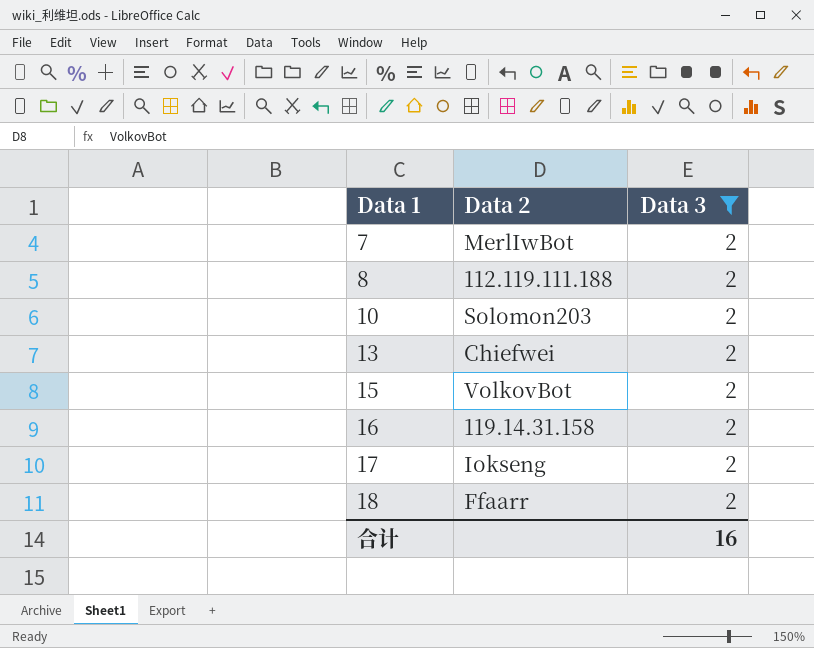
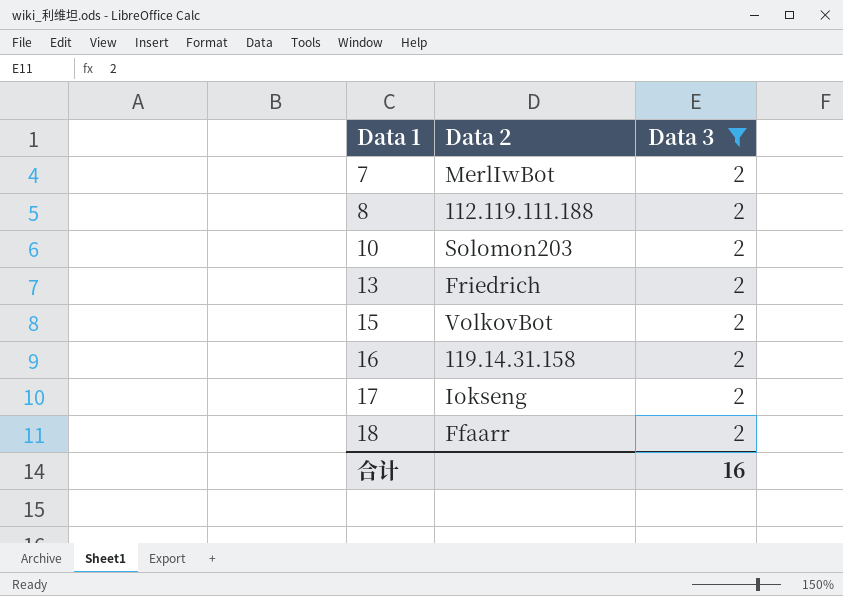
13 | Data 2: Chiefwei -> Friedrich

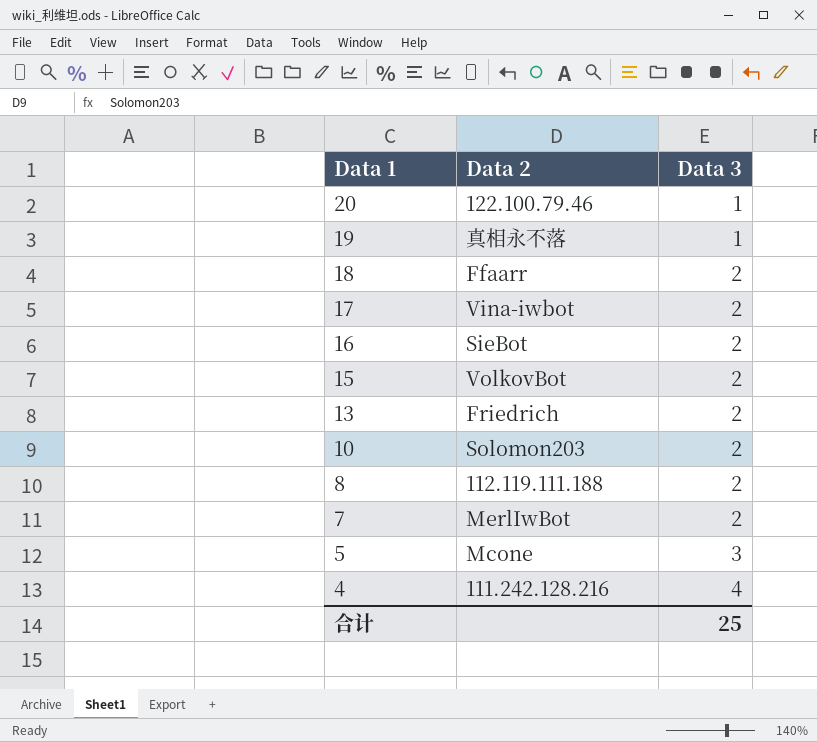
filter: Data 3 = 2 -> none
row order: Data 1 ascending -> Data 1 descending
17 | Data 2: Iokseng -> Vina-iwbot
16 | Data 2: 119.14.31.158 -> SieBot
合计 | Data 3: 16 -> 25

